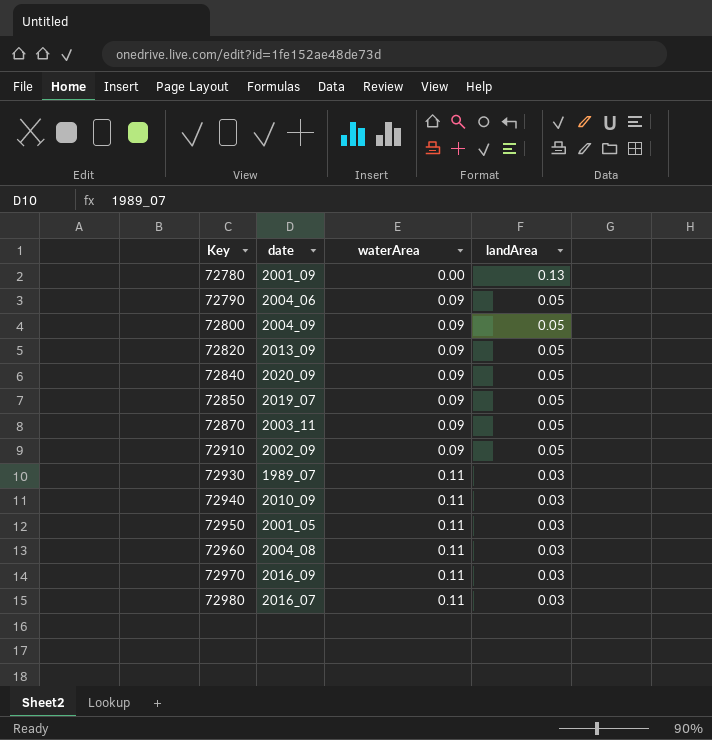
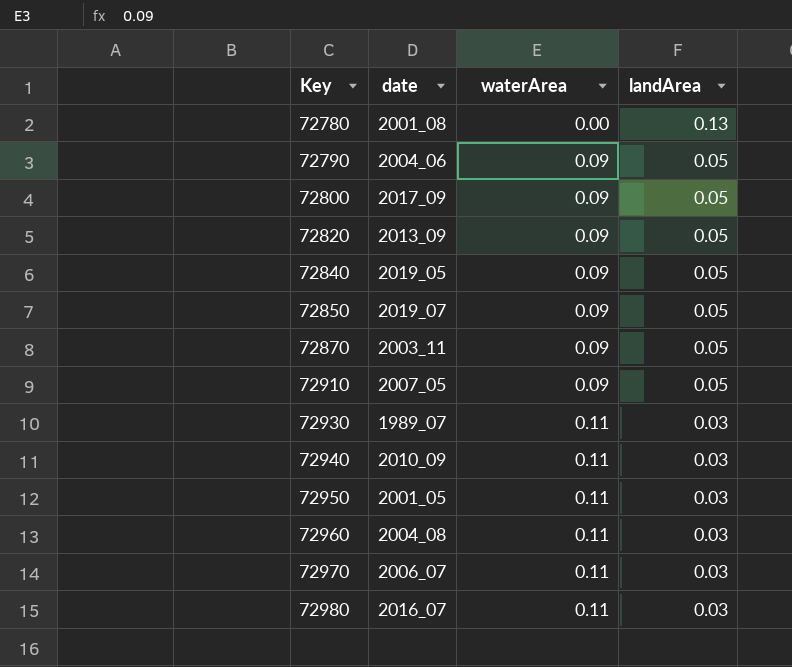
72780 | date: 2001_09 -> 2001_08
72800 | date: 2004_09 -> 2017_09
72840 | date: 2020_09 -> 2019_05
72910 | date: 2002_09 -> 2007_05
72970 | date: 2016_09 -> 2006_07

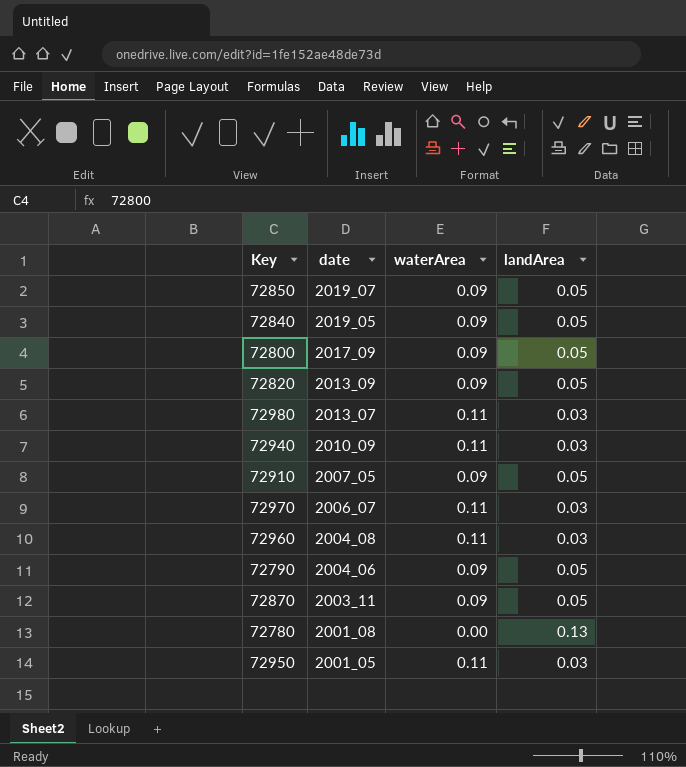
row order: Key ascending -> date descending
row 72930: 1989_07 | 0.11 | 0.03 -> none
72980 | date: 2016_07 -> 2013_07

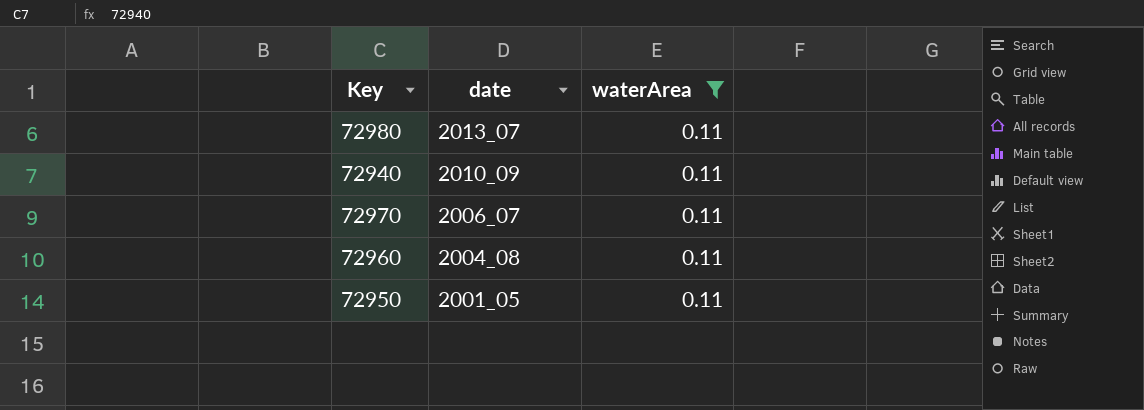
filter: none -> waterArea = 0.11
column landArea | position: 4 -> none

